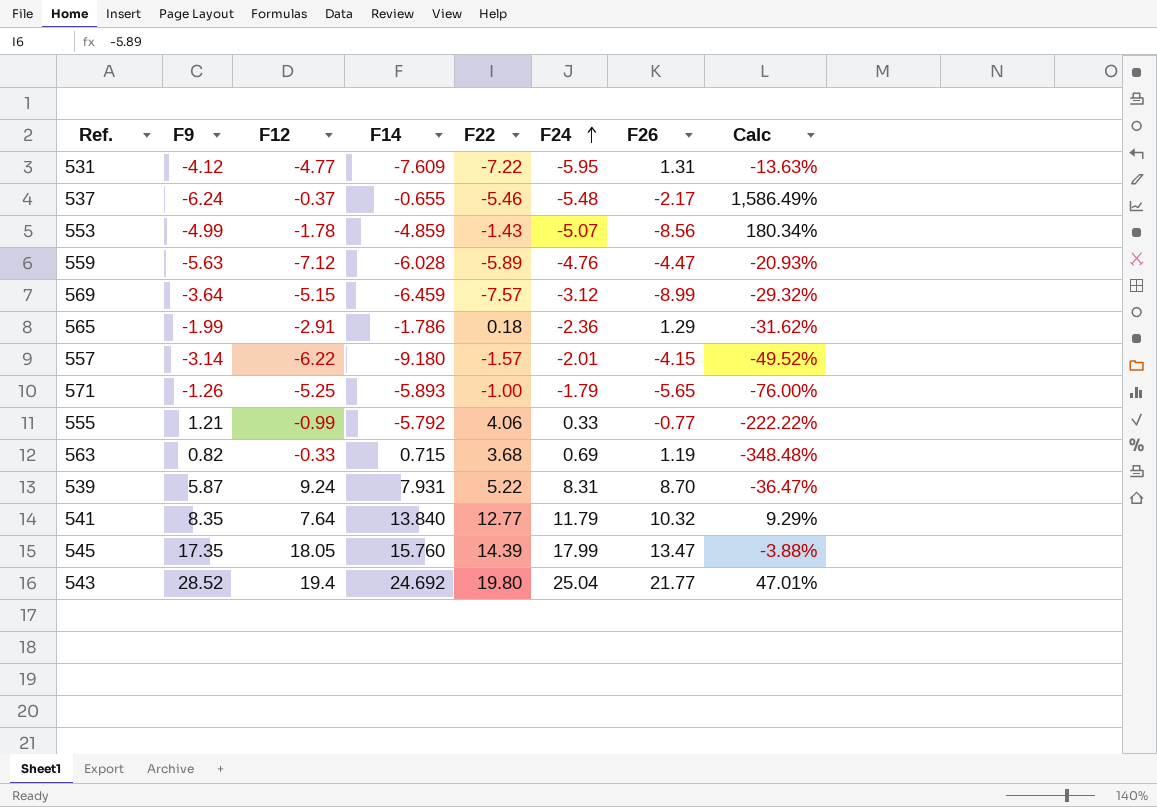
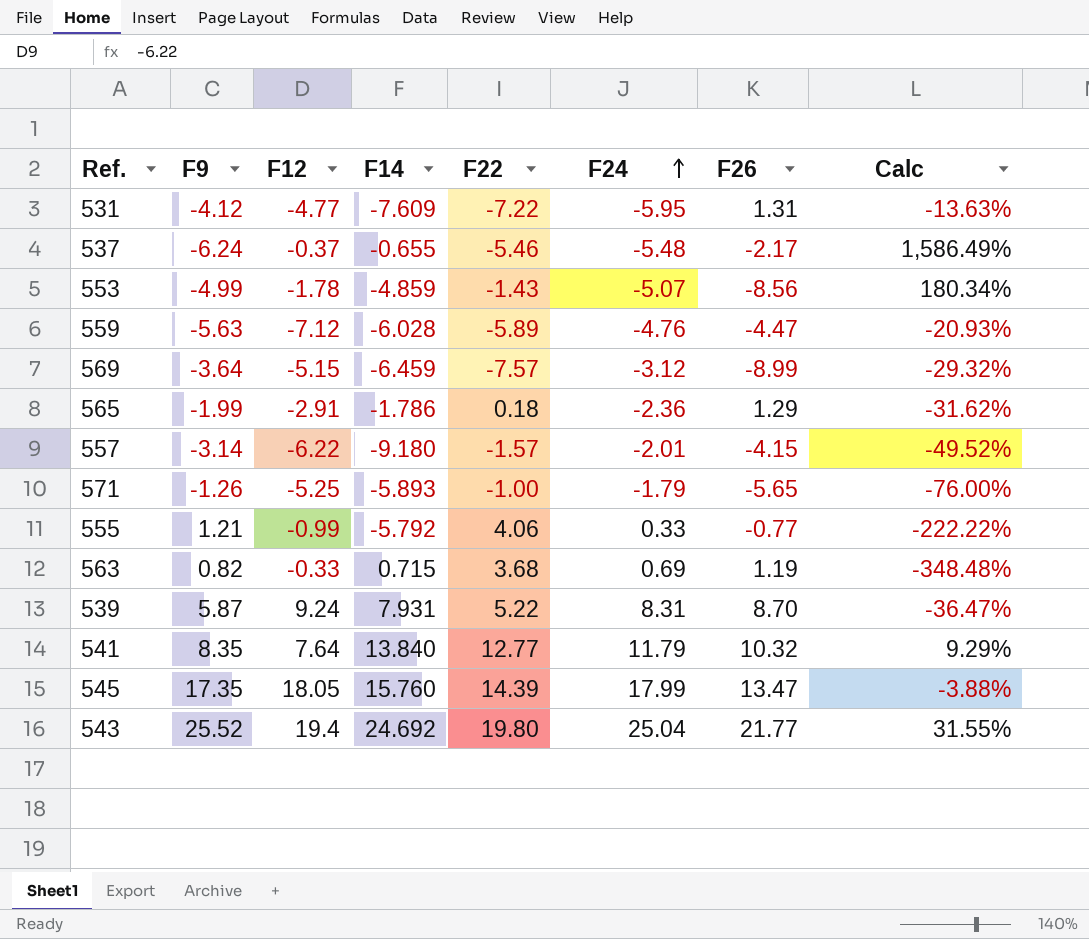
543 | F9: 28.52 -> 25.52
543 | Calc: 47.01% -> 31.55%

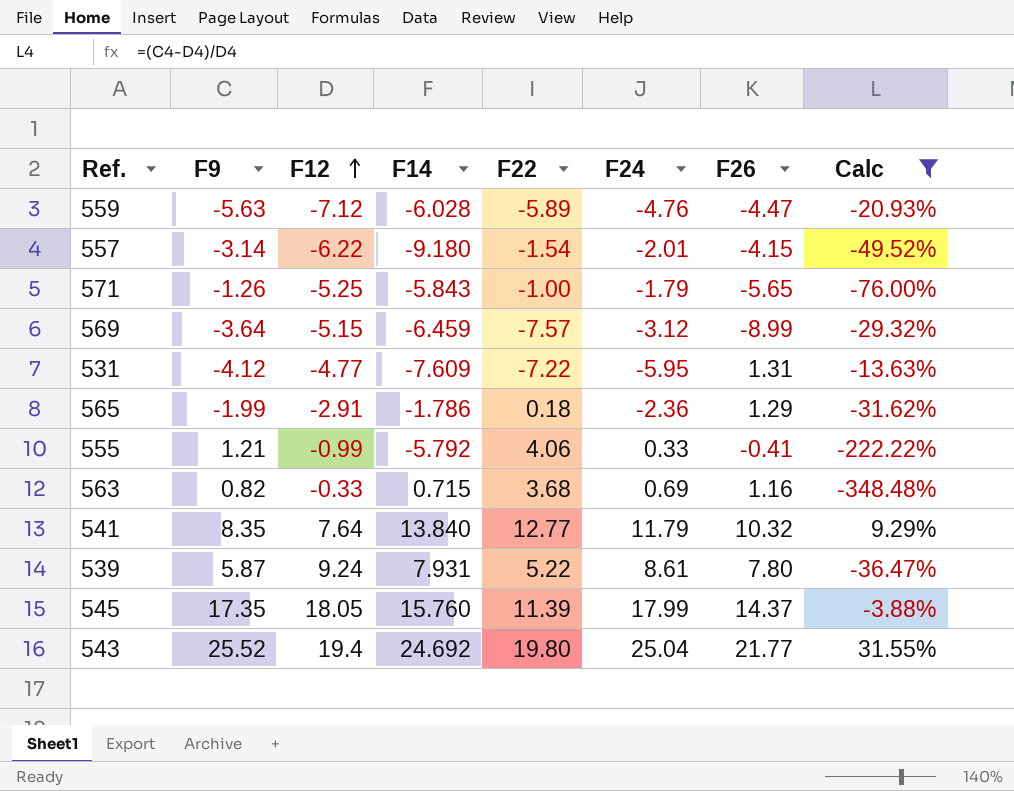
filter: none -> Calc <= 31.55%
row order: F24 ascending -> F12 ascending
557 | F22: -1.57 -> -1.54
571 | F14: -5.893 -> -5.843
555 | F26: -0.77 -> -0.41
563 | F26: 1.19 -> 1.16
539 | F24: 8.31 -> 8.61
539 | F26: 8.70 -> 7.80
545 | F22: 14.39 -> 11.39
545 | F26: 13.47 -> 14.37

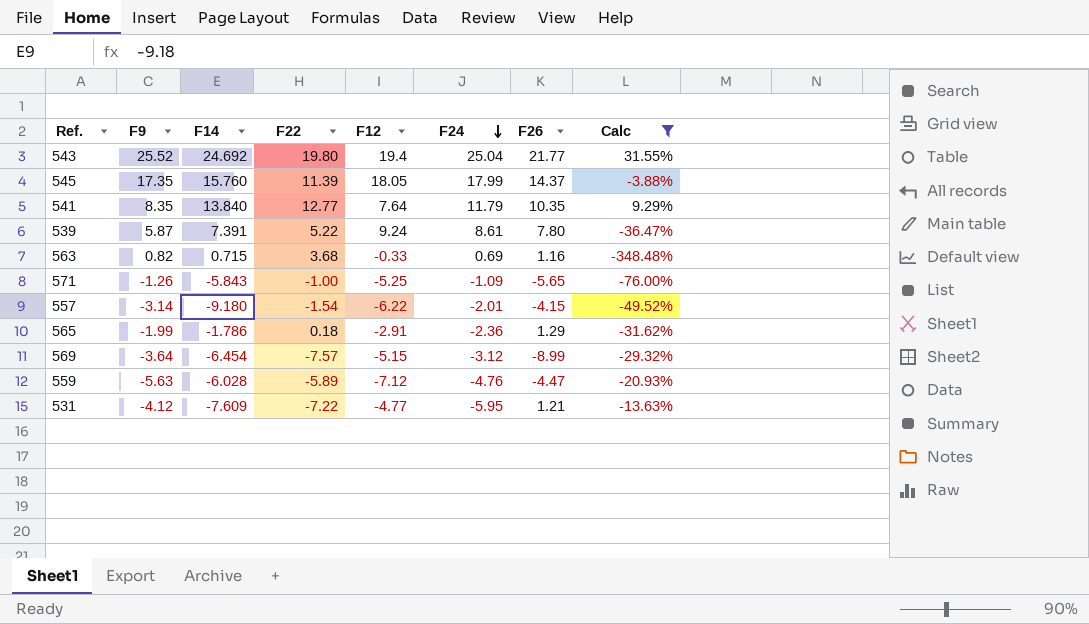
row order: F12 ascending -> F24 descending
column F12 | position: 3 -> 5
row 555: 1.21 | -0.99 | -5.792 | 4.06 | 0.33 | -0.41 | -222.22% -> none
541 | F26: 10.32 -> 10.35
539 | F14: 7.931 -> 7.391
571 | F24: -1.79 -> -1.09
569 | F14: -6.459 -> -6.454
531 | F26: 1.31 -> 1.21

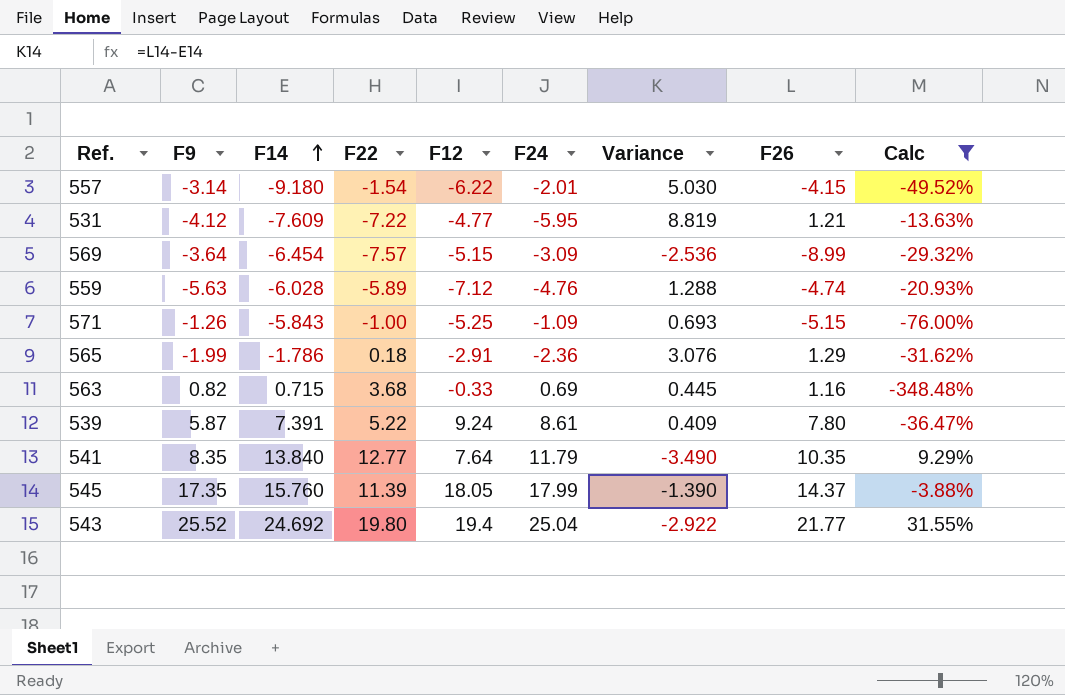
row order: F24 descending -> F14 ascending
column Variance | formula: none -> [F26] - [F14]
569 | F24: -3.12 -> -3.09
559 | F26: -4.47 -> -4.74
571 | F26: -5.65 -> -5.15

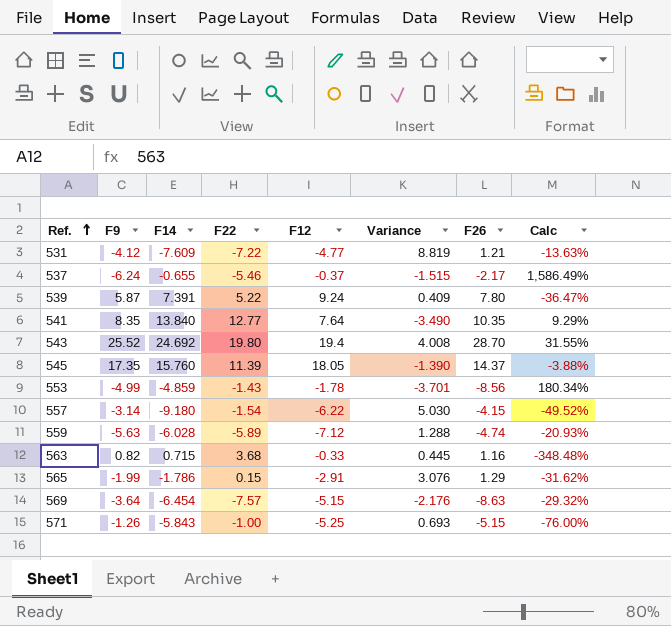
filter: Calc <= 31.55% -> none
row order: F14 ascending -> Ref. ascending
column F24 | position: 6 -> none
543 | Variance: -2.922 -> 4.008
543 | F26: 21.77 -> 28.70
565 | F22: 0.18 -> 0.15
569 | Variance: -2.536 -> -2.176
569 | F26: -8.99 -> -8.63

